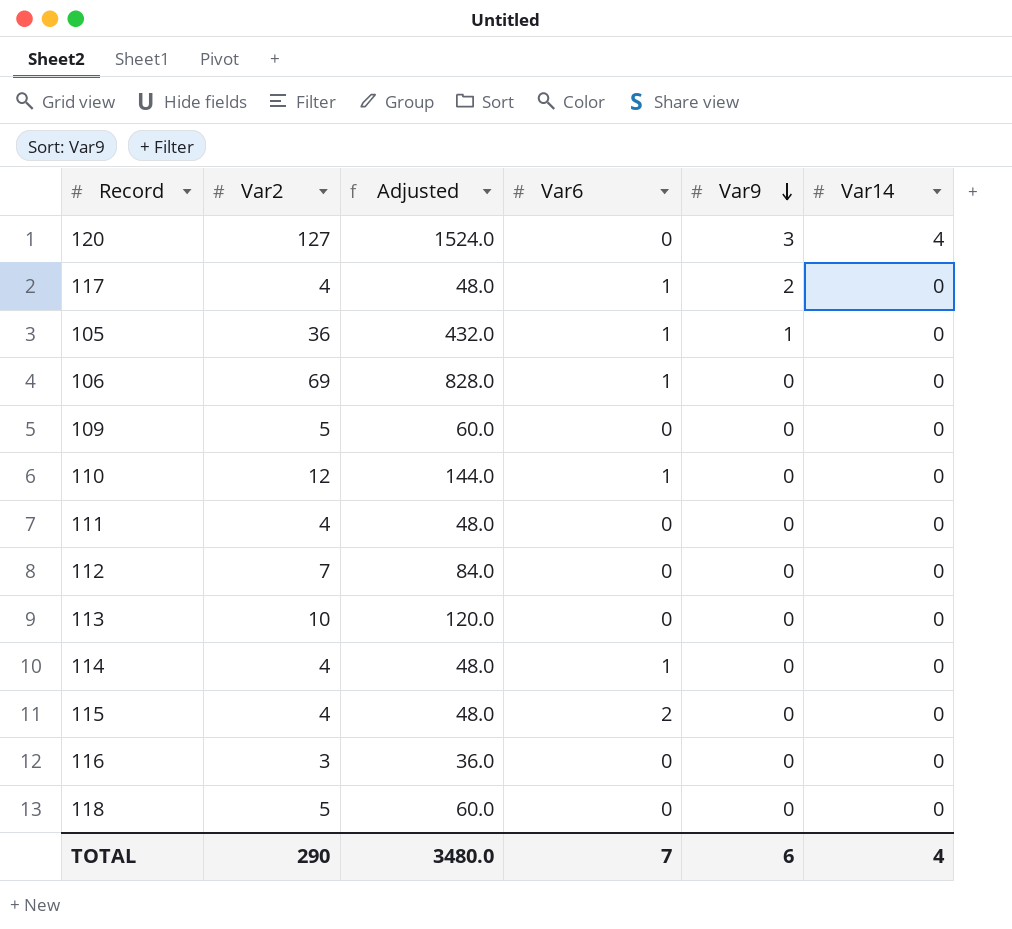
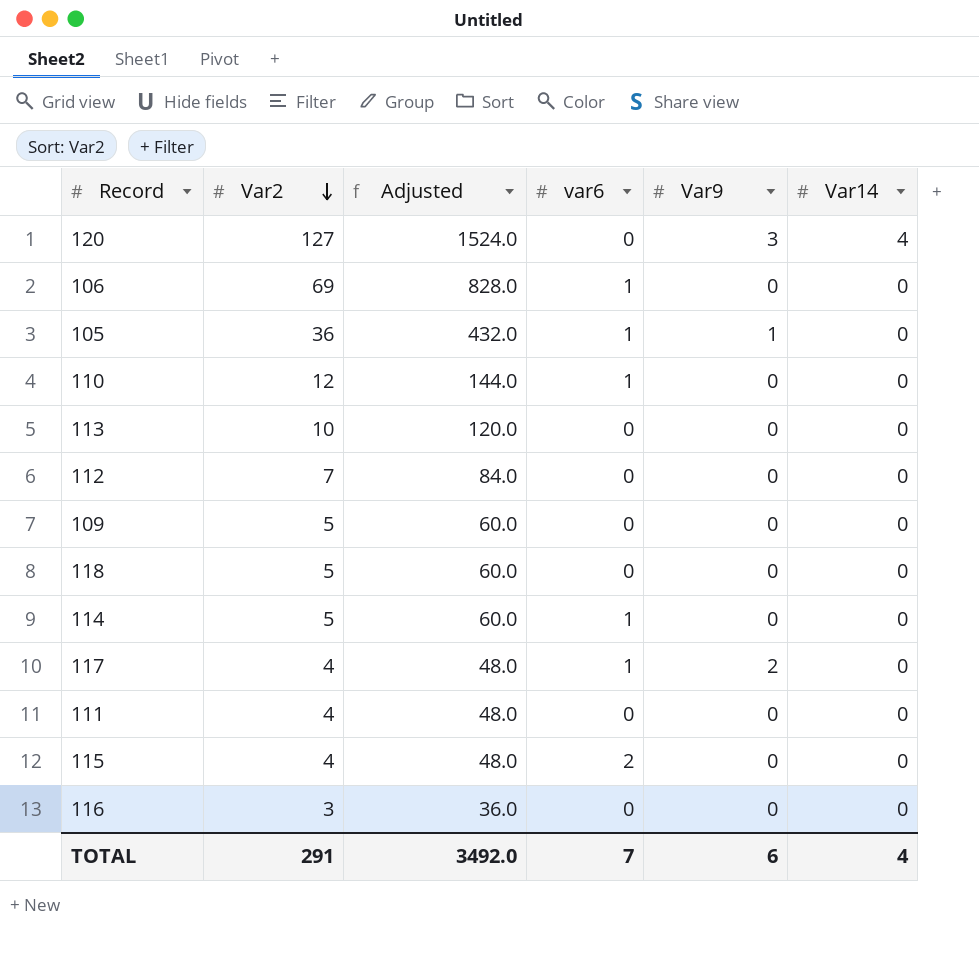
row order: Var9 descending -> Var2 descending
column name: Var6 -> var6
114 | Var2: 4 -> 5
114 | Adjusted: 48.0 -> 60.0
TOTAL | Var2: 290 -> 291
TOTAL | Adjusted: 3480.0 -> 3492.0

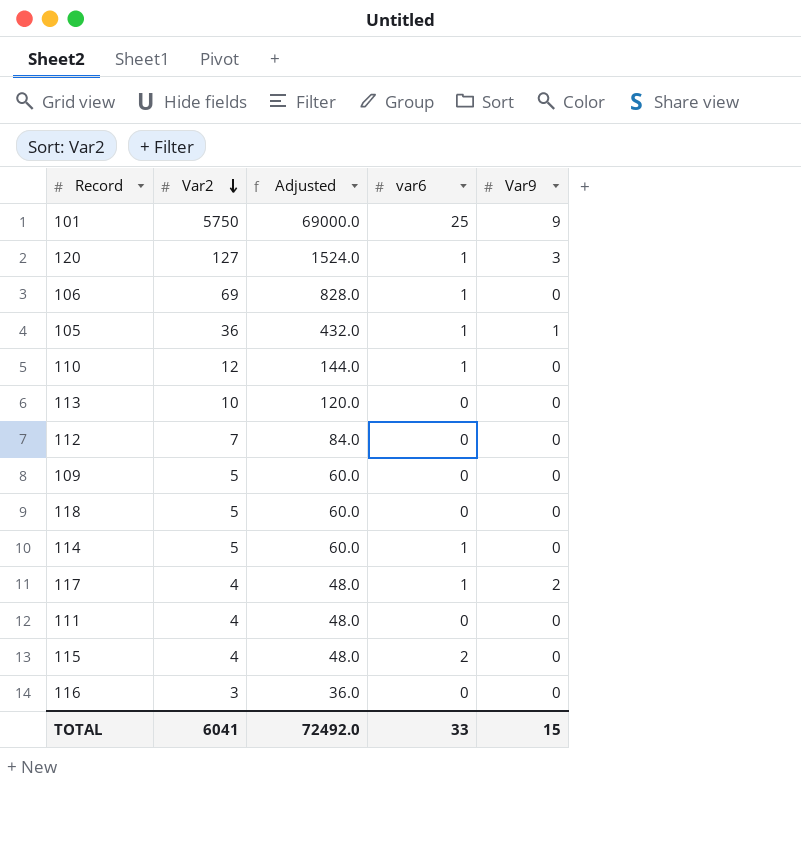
column Var14 | position: 6 -> none
row 101: none -> 5750 | 69000.0 | 25 | 9
120 | var6: 0 -> 1
TOTAL | Var2: 291 -> 6041
TOTAL | Adjusted: 3492.0 -> 72492.0
TOTAL | var6: 7 -> 33
TOTAL | Var9: 6 -> 15

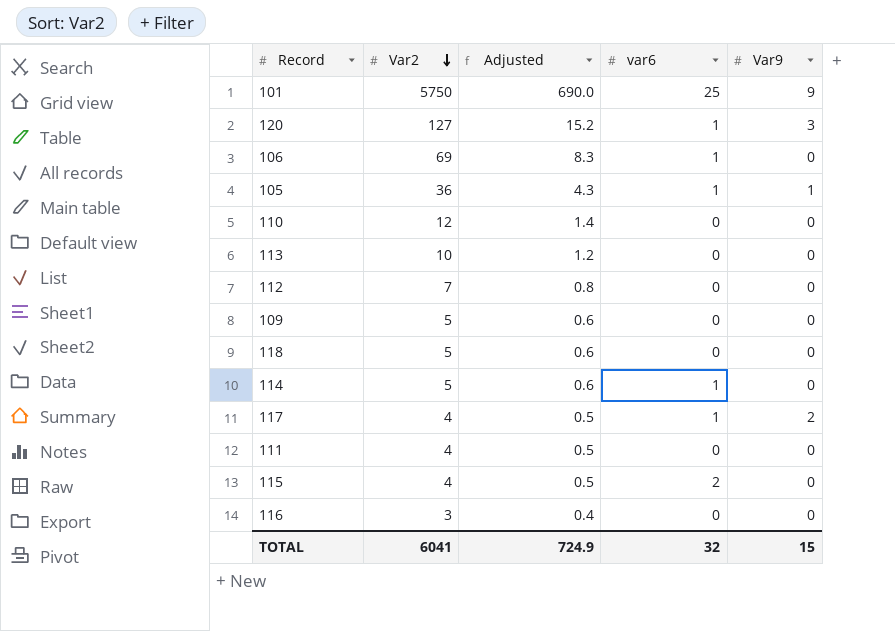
column Adjusted | formula: [Var2] * 12 -> [Var2] * 0.12
110 | var6: 1 -> 0
TOTAL | Adjusted: 72492.0 -> 724.9
TOTAL | var6: 33 -> 32

